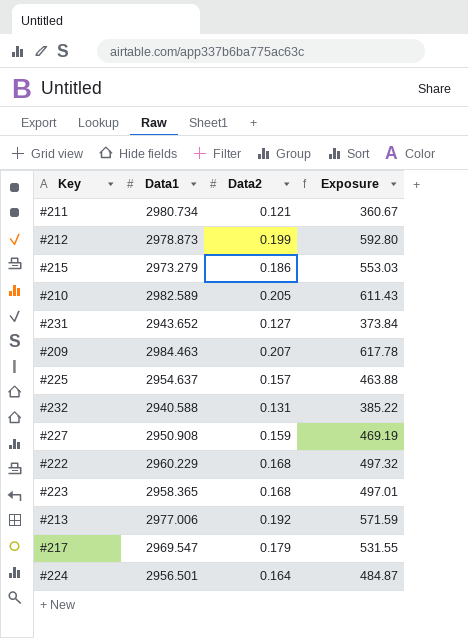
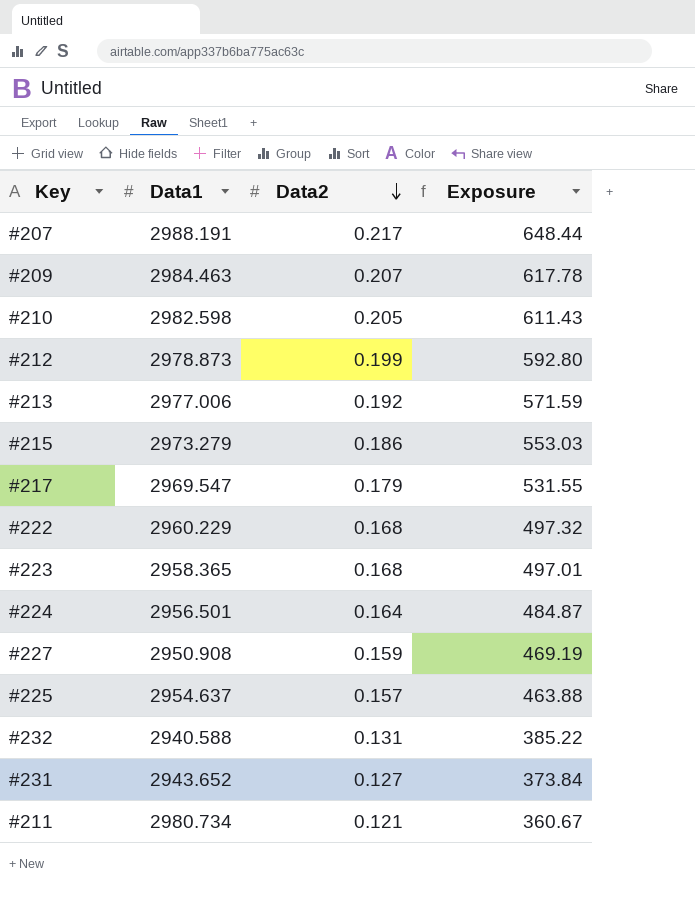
row order: none -> Data2 descending
row #207: none -> 2988.191 | 0.217 | 648.44
#210 | Data1: 2982.589 -> 2982.598

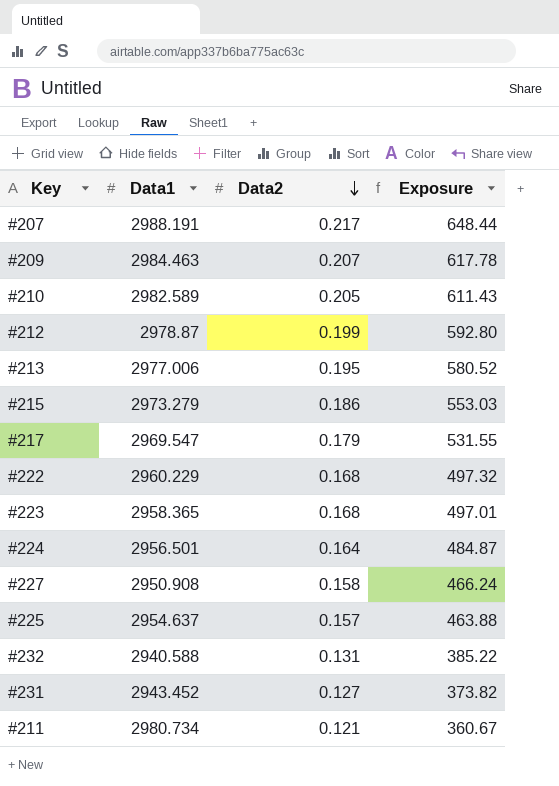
#210 | Data1: 2982.598 -> 2982.589
#212 | Data1: 2978.873 -> 2978.87
#213 | Data2: 0.192 -> 0.195
#213 | Exposure: 571.59 -> 580.52
#227 | Data2: 0.159 -> 0.158
#227 | Exposure: 469.19 -> 466.24
#231 | Data1: 2943.652 -> 2943.452
#231 | Exposure: 373.84 -> 373.82

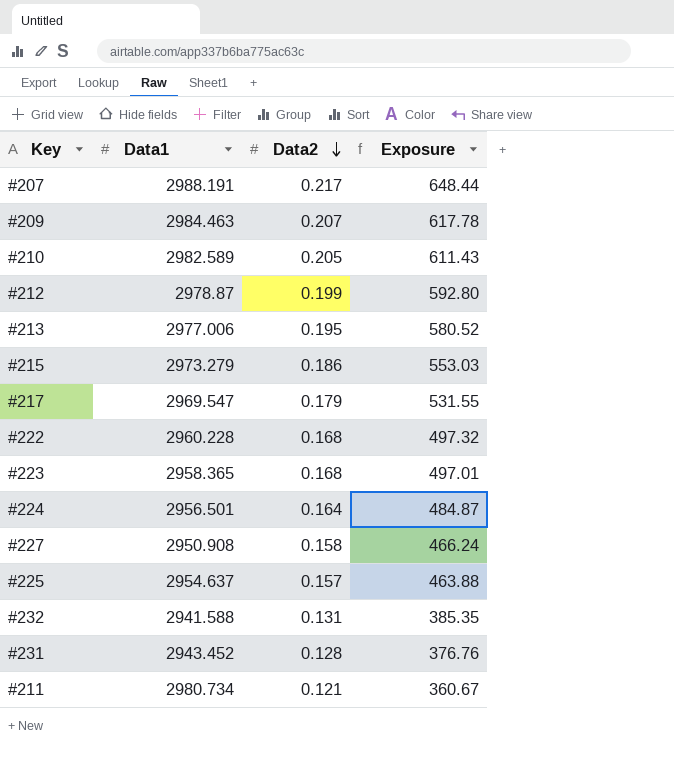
#222 | Data1: 2960.229 -> 2960.228
#232 | Data1: 2940.588 -> 2941.588
#232 | Exposure: 385.22 -> 385.35
#231 | Data2: 0.127 -> 0.128
#231 | Exposure: 373.82 -> 376.76

